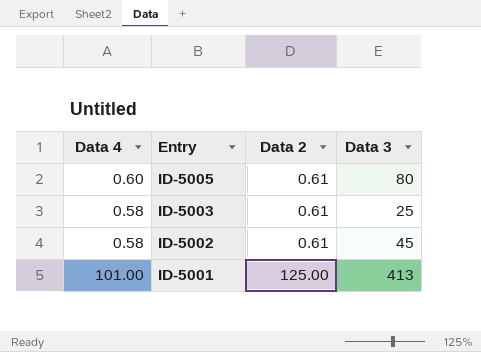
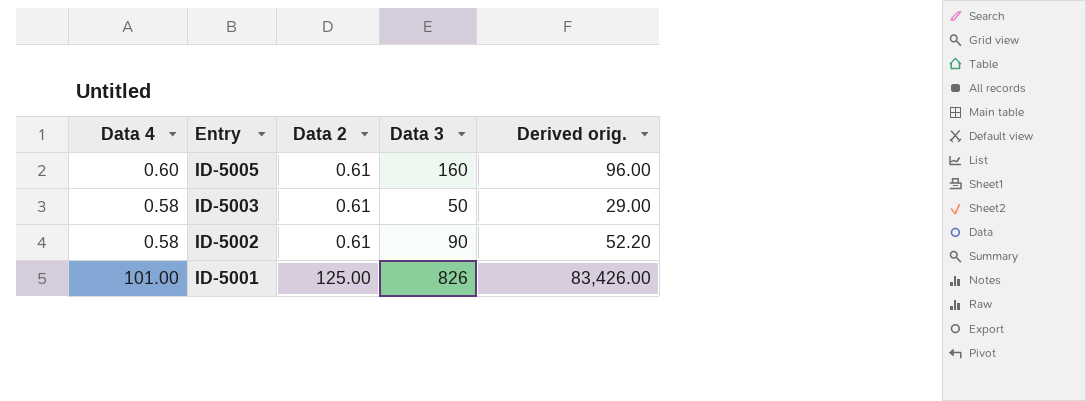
column Derived orig. | formula: none -> [Data 4] * [Data 3]
ID-5005 | Data 3: 80 -> 160
ID-5003 | Data 3: 25 -> 50
ID-5002 | Data 3: 45 -> 90
ID-5001 | Data 3: 413 -> 826

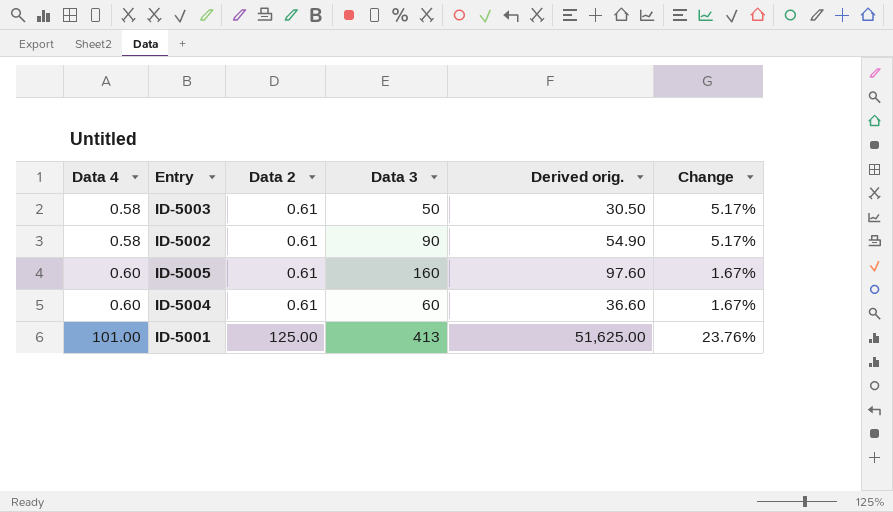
row order: Entry descending -> Data 4 ascending
column Derived orig. | formula: [Data 4] * [Data 3] -> [Data 2] * [Data 3]
column Change | formula: none -> ([Data 2] - [Data 4]) / [Data 4]
row ID-5004: none -> 0.60 | 0.61 | 60 | 36.60 | 1.67%
ID-5001 | Data 3: 826 -> 413

